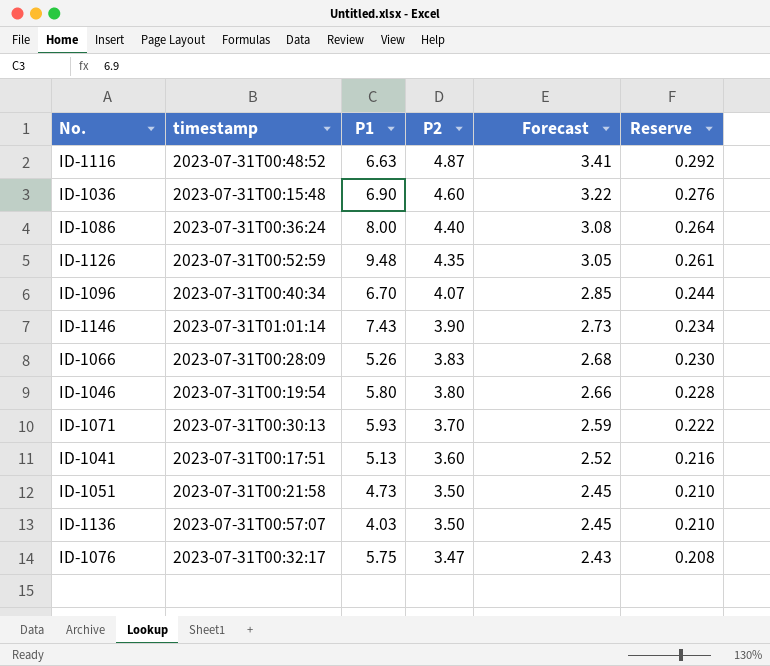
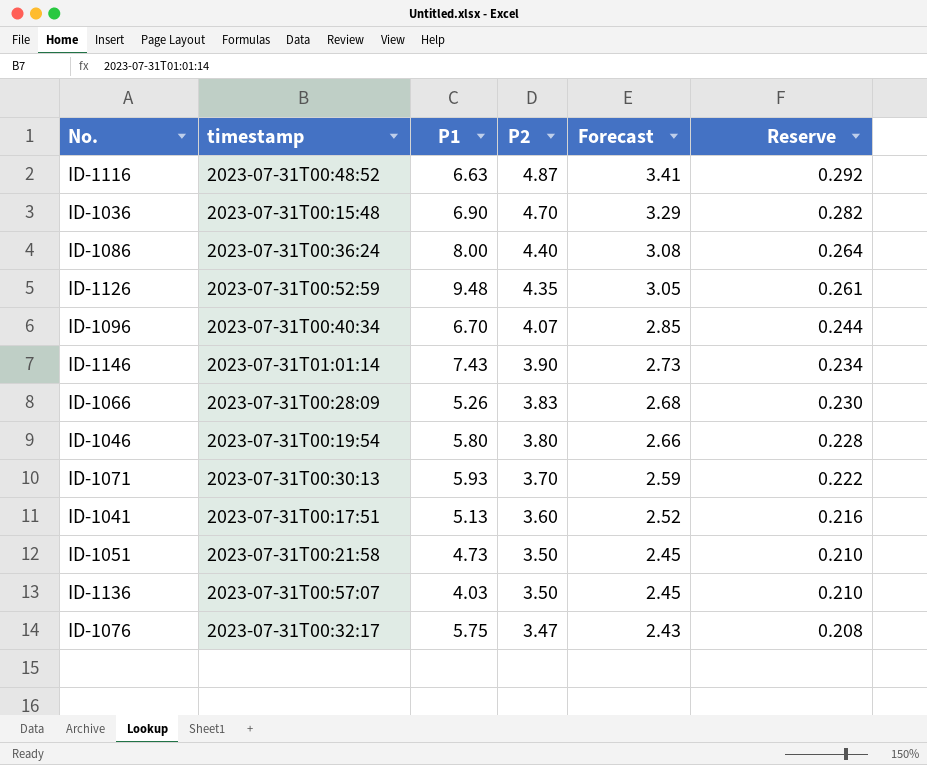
ID-1036 | P2: 4.60 -> 4.70
ID-1036 | Forecast: 3.22 -> 3.29
ID-1036 | Reserve: 0.276 -> 0.282

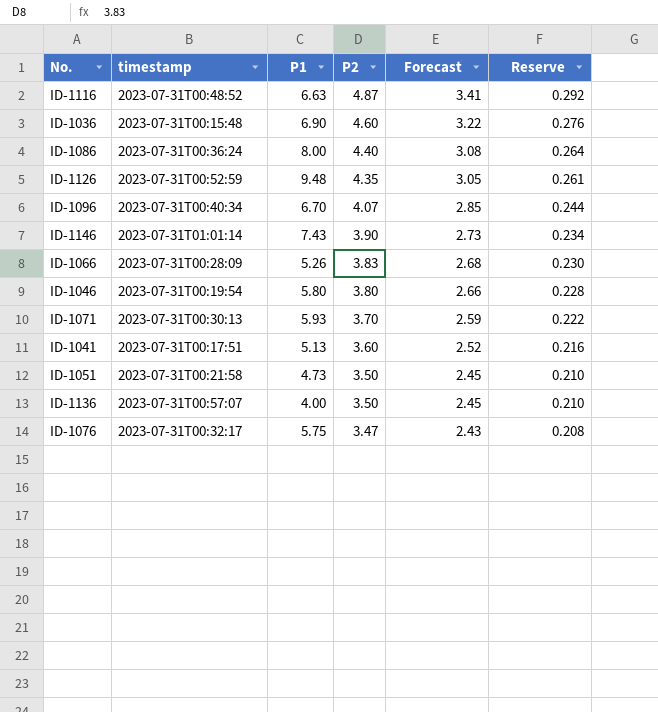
ID-1036 | P2: 4.70 -> 4.60
ID-1036 | Forecast: 3.29 -> 3.22
ID-1036 | Reserve: 0.282 -> 0.276
ID-1136 | P1: 4.03 -> 4.00

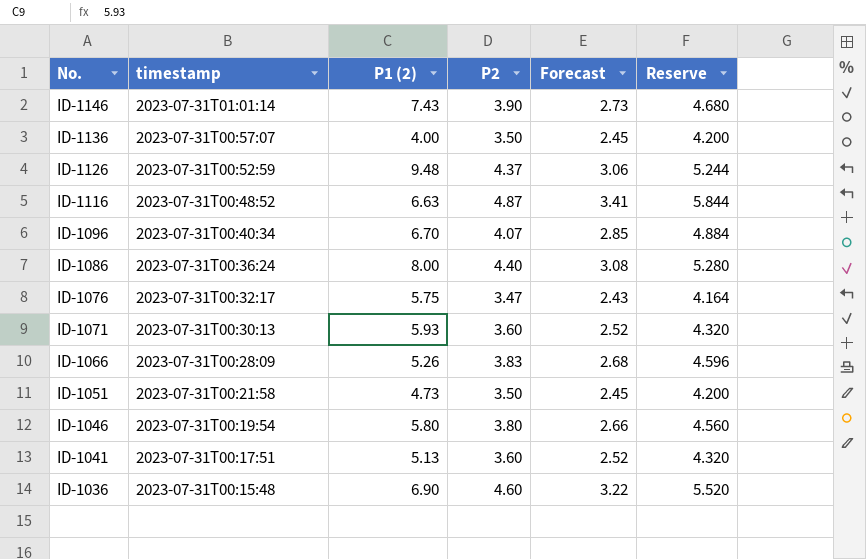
row order: P2 descending -> No. descending
column name: P1 -> P1 (2)
column Reserve | formula: [P2] * 0.06 -> [P2] * 1.2
ID-1126 | P2: 4.35 -> 4.37
ID-1126 | Forecast: 3.05 -> 3.06
ID-1071 | P2: 3.70 -> 3.60
ID-1071 | Forecast: 2.59 -> 2.52

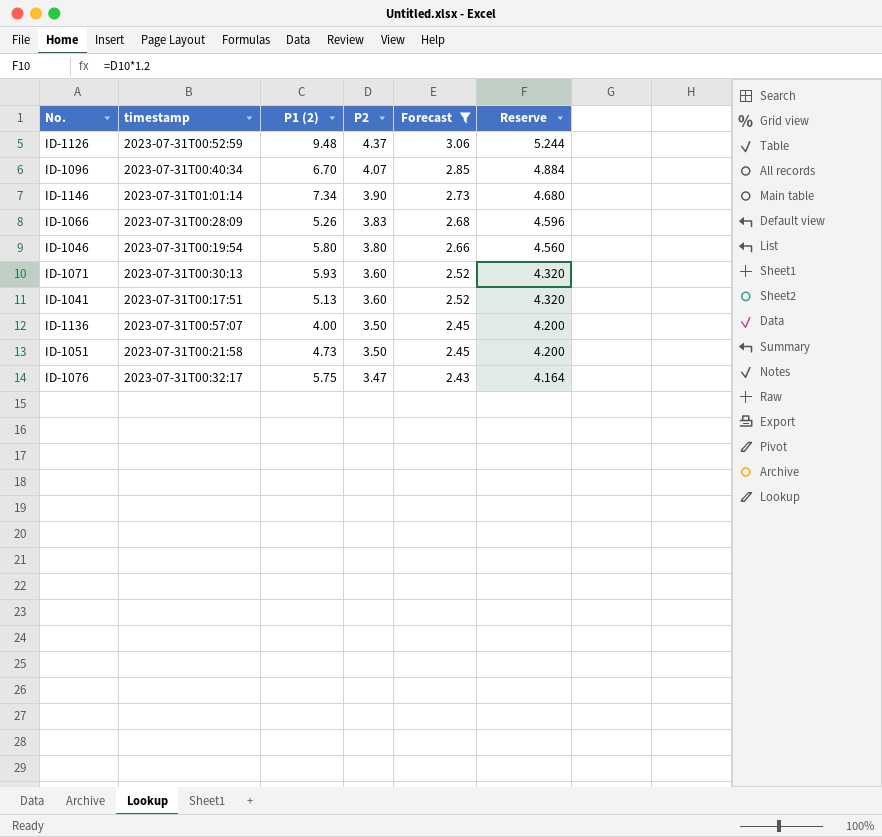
filter: none -> Forecast <= 3.06
row order: No. descending -> P2 descending
ID-1146 | P1 (2): 7.43 -> 7.34

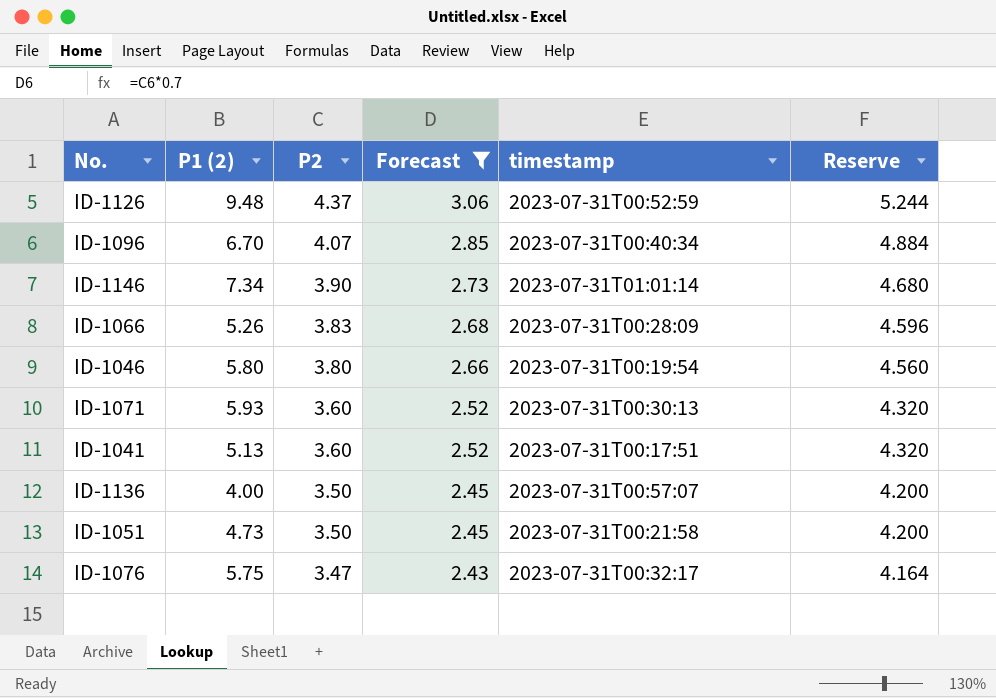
column timestamp | position: 2 -> 5

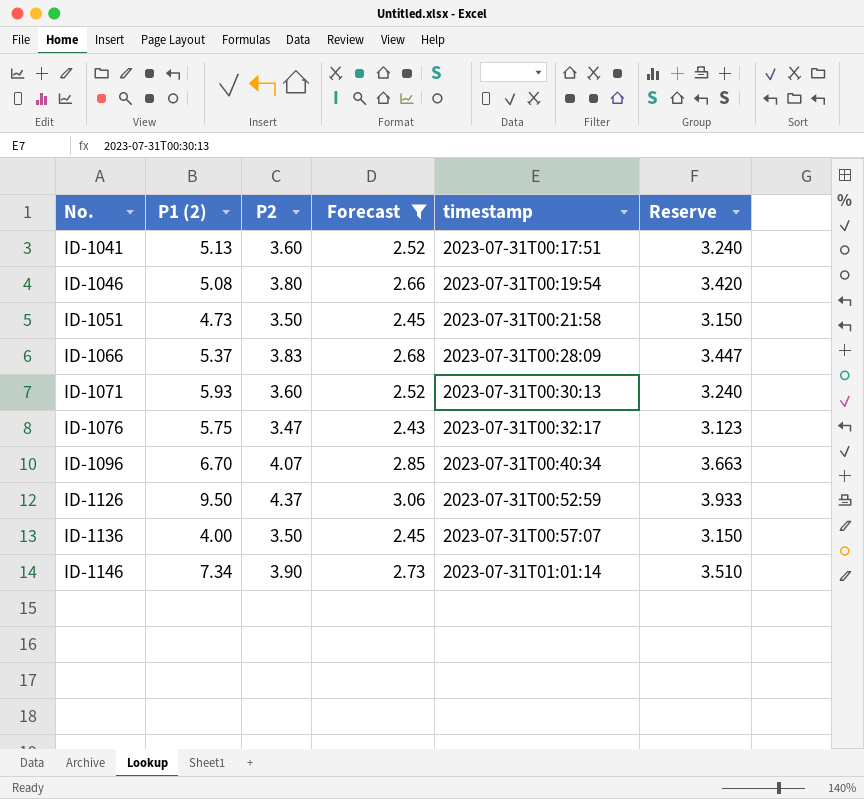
row order: P2 descending -> No. ascending
column Reserve | formula: [P2] * 1.2 -> [P2] * 0.9
ID-1046 | P1 (2): 5.80 -> 5.08
ID-1066 | P1 (2): 5.26 -> 5.37
ID-1126 | P1 (2): 9.48 -> 9.50

